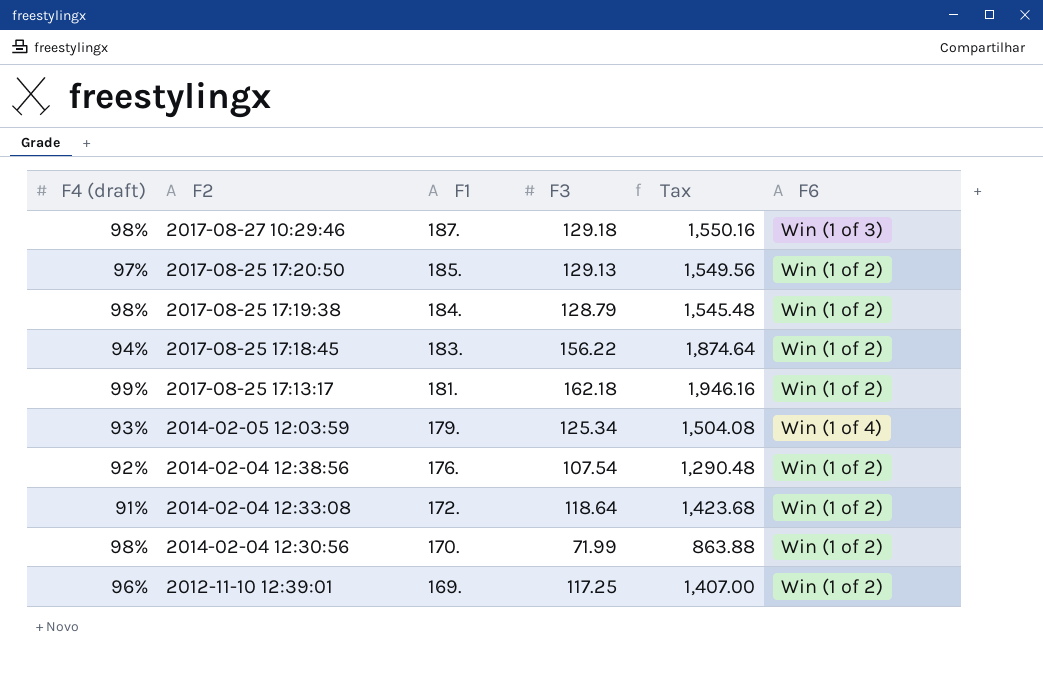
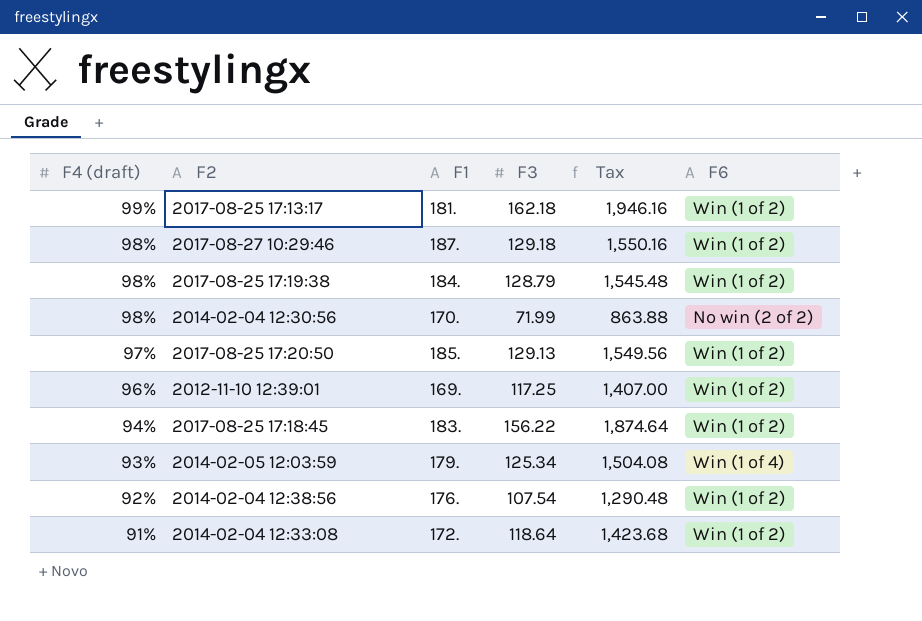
row order: F2 descending -> F4 (draft) descending
2017-08-27 10:29:46 | F6: Win (1 of 3) -> Win (1 of 2)
2014-02-04 12:30:56 | F6: Win (1 of 2) -> No win (2 of 2)

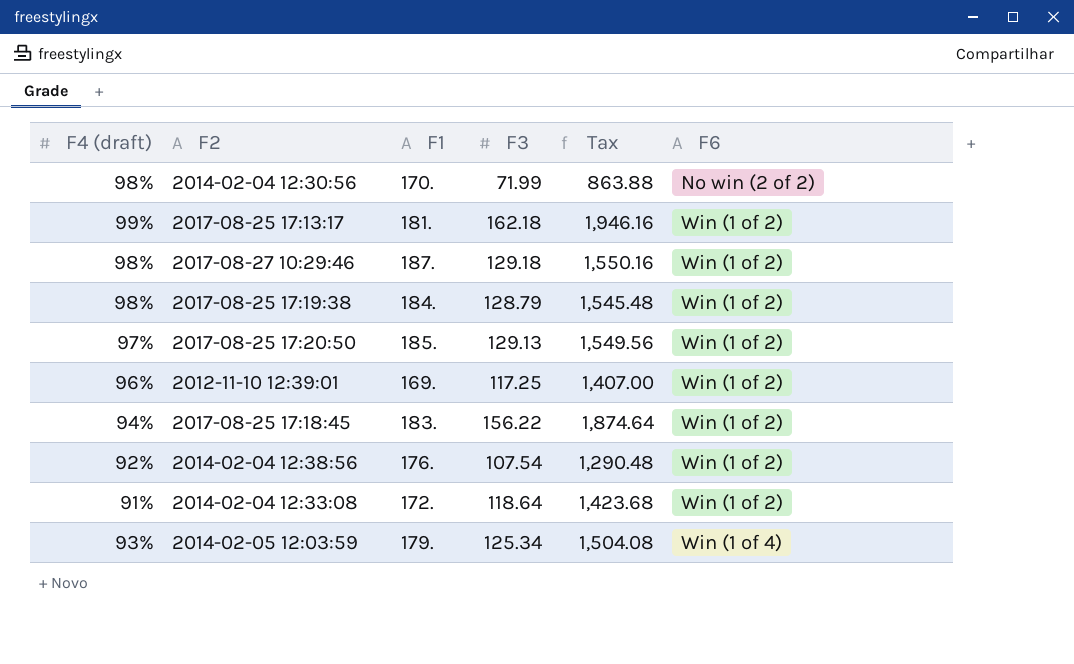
row order: F4 (draft) descending -> F6 ascending

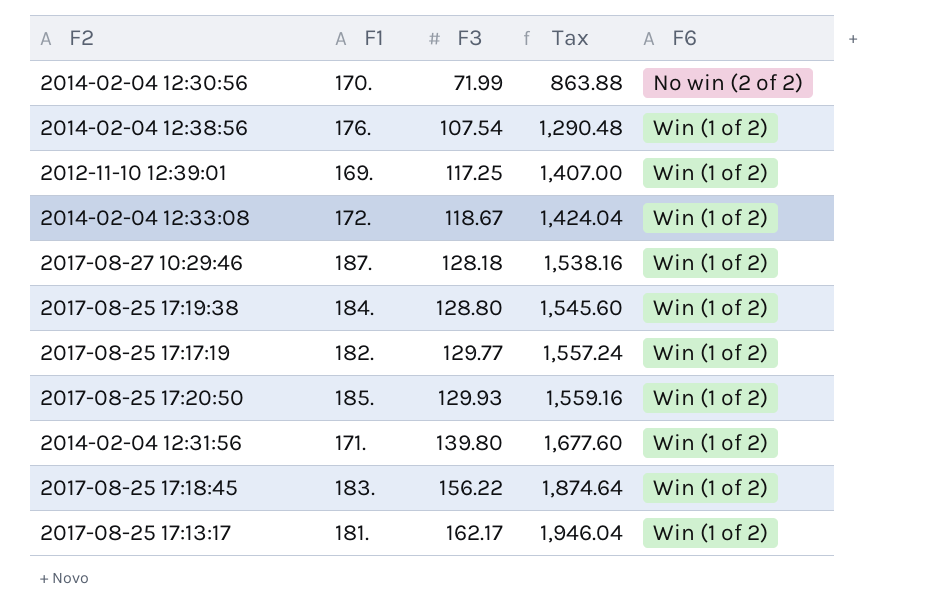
row order: F6 ascending -> F3 ascending
column F4 (draft) | position: 1 -> none
row 2014-02-05 12:03:59: 93% | 179. | 125.34 | 1,504.08 | Win (1 of 4) -> none
2014-02-04 12:33:08 | F3: 118.64 -> 118.67
2014-02-04 12:33:08 | Tax: 1,423.68 -> 1,424.04
2017-08-27 10:29:46 | F3: 129.18 -> 128.18
2017-08-27 10:29:46 | Tax: 1,550.16 -> 1,538.16
2017-08-25 17:19:38 | F3: 128.79 -> 128.80
2017-08-25 17:19:38 | Tax: 1,545.48 -> 1,545.60
row 2017-08-25 17:17:19: none -> 182. | 129.77 | 1,557.24 | Win (1 of 2)
2017-08-25 17:20:50 | F3: 129.13 -> 129.93
2017-08-25 17:20:50 | Tax: 1,549.56 -> 1,559.16
row 2014-02-04 12:31:56: none -> 171. | 139.80 | 1,677.60 | Win (1 of 2)
2017-08-25 17:13:17 | F3: 162.18 -> 162.17
2017-08-25 17:13:17 | Tax: 1,946.16 -> 1,946.04

